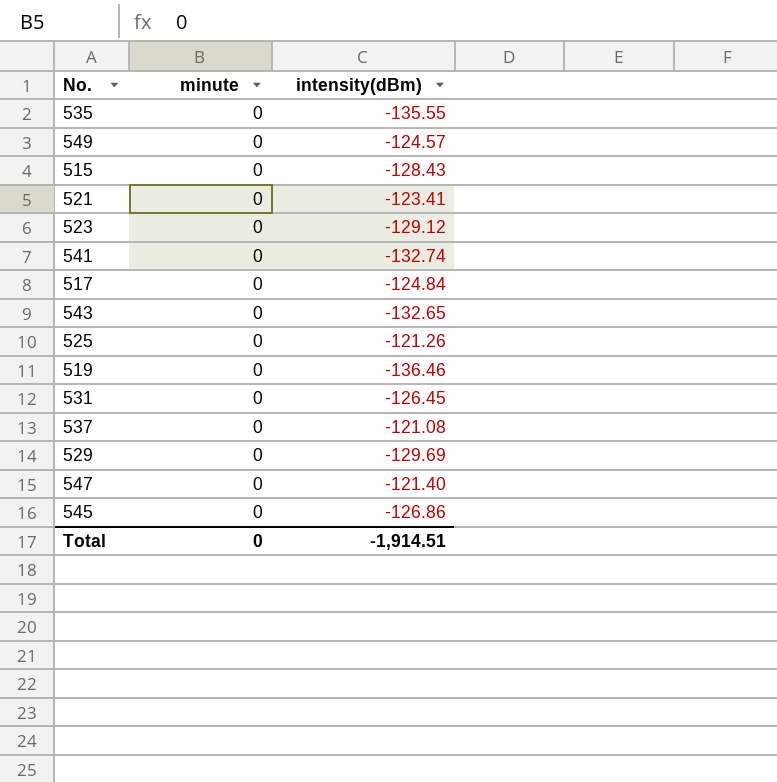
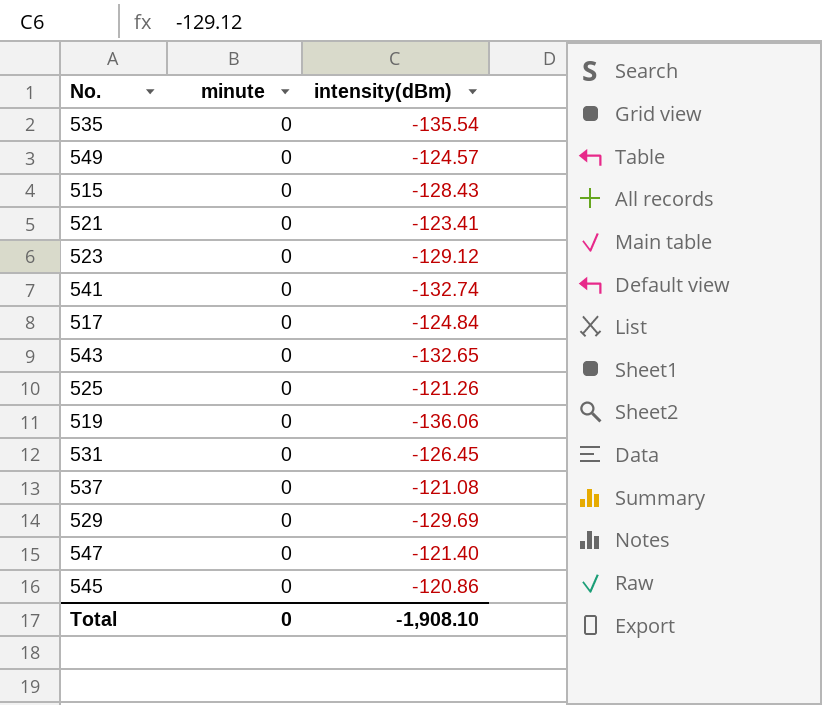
535 | intensity(dBm): -135.55 -> -135.54
519 | intensity(dBm): -136.46 -> -136.06
545 | intensity(dBm): -126.86 -> -120.86
Total | intensity(dBm): -1,914.51 -> -1,908.10

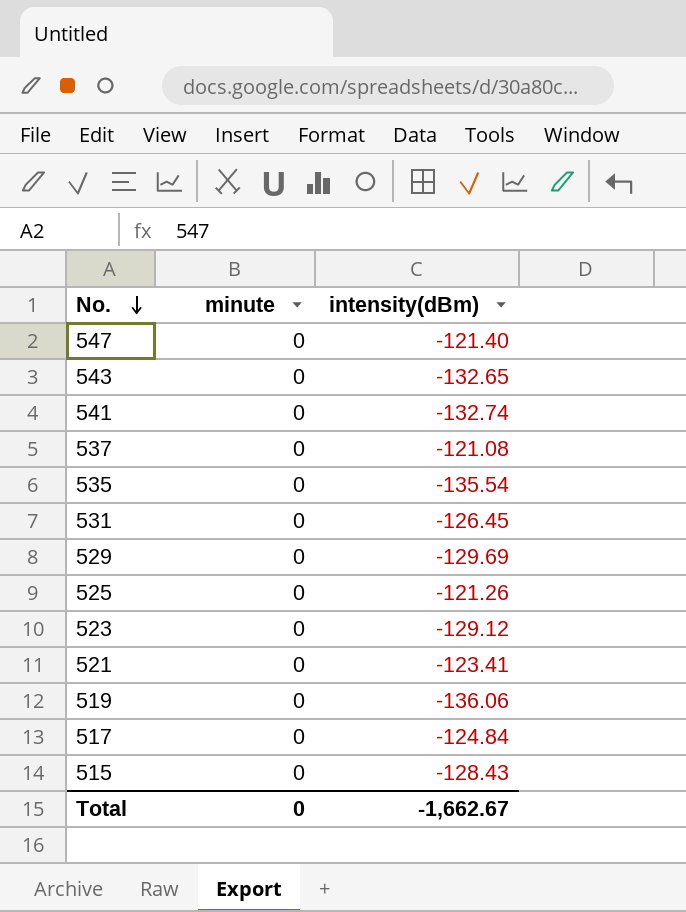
row order: none -> No. descending
row 549: 0 | -124.57 -> none
row 545: 0 | -120.86 -> none
Total | intensity(dBm): -1,908.10 -> -1,662.67

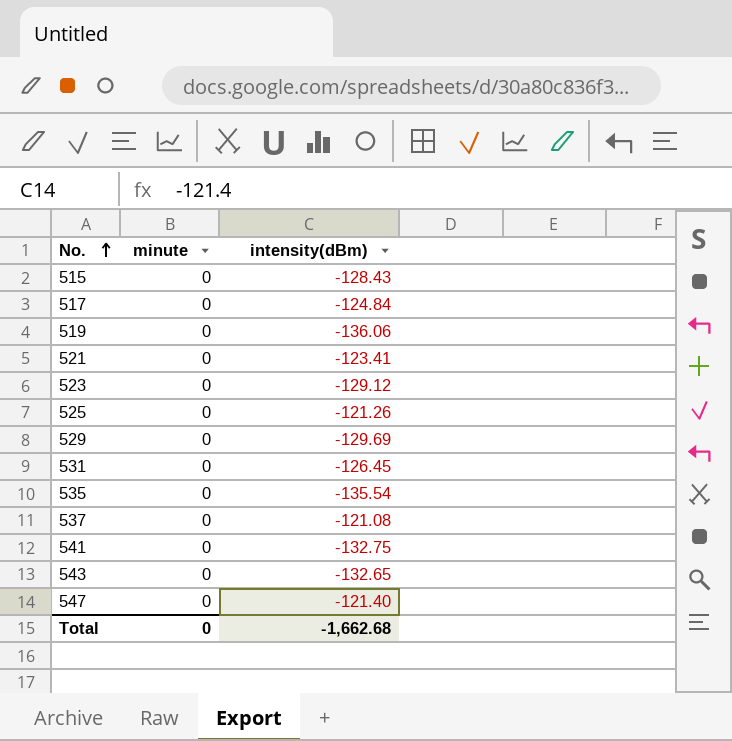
row order: No. descending -> No. ascending
541 | intensity(dBm): -132.74 -> -132.75
Total | intensity(dBm): -1,662.67 -> -1,662.68

